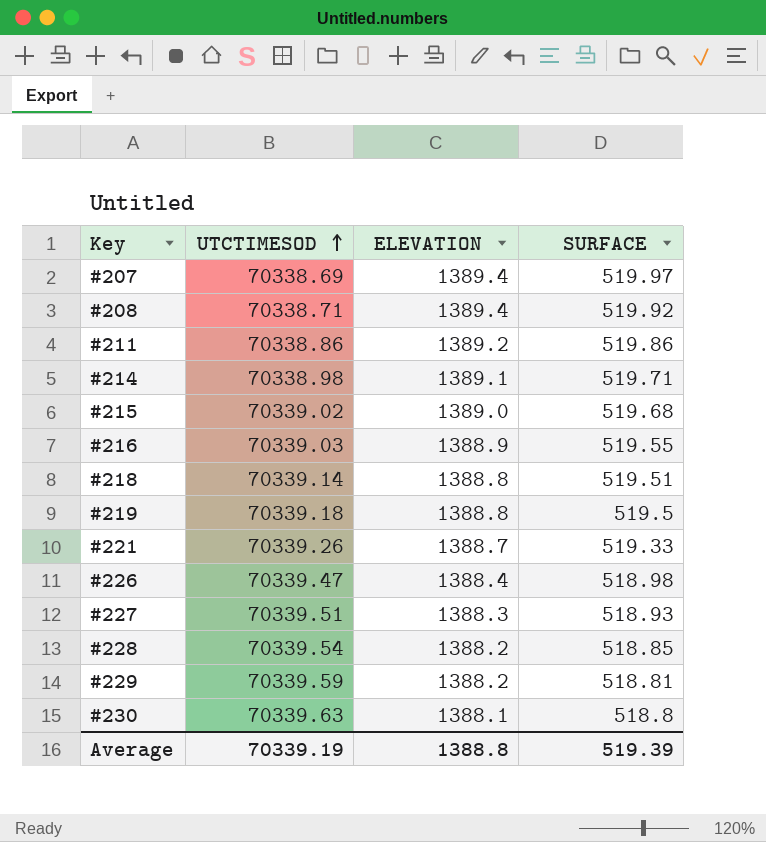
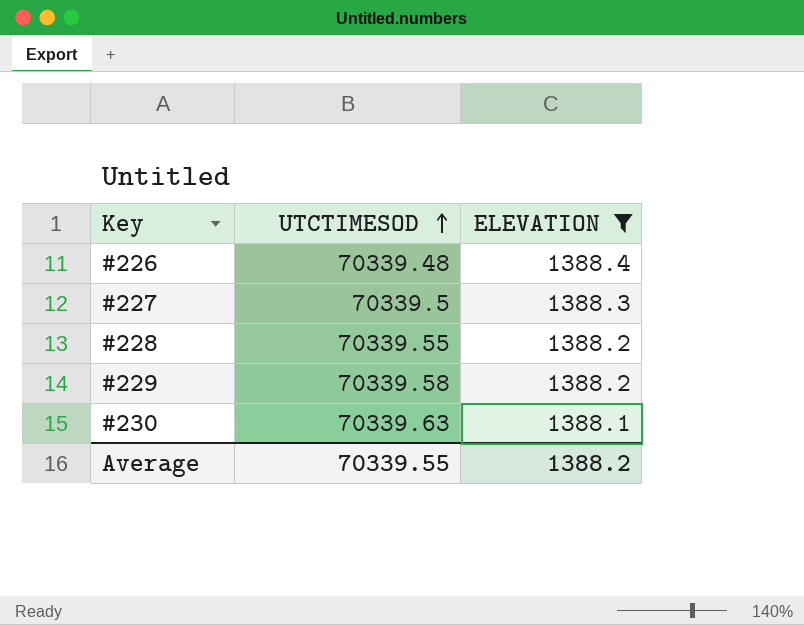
filter: none -> ELEVATION <= 1388.4
column SURFACE | position: 4 -> none
#226 | UTCTIMESOD: 70339.47 -> 70339.48
#227 | UTCTIMESOD: 70339.51 -> 70339.5
#228 | UTCTIMESOD: 70339.54 -> 70339.55
#229 | UTCTIMESOD: 70339.59 -> 70339.58
Average | UTCTIMESOD: 70339.19 -> 70339.55
Average | ELEVATION: 1388.8 -> 1388.2

